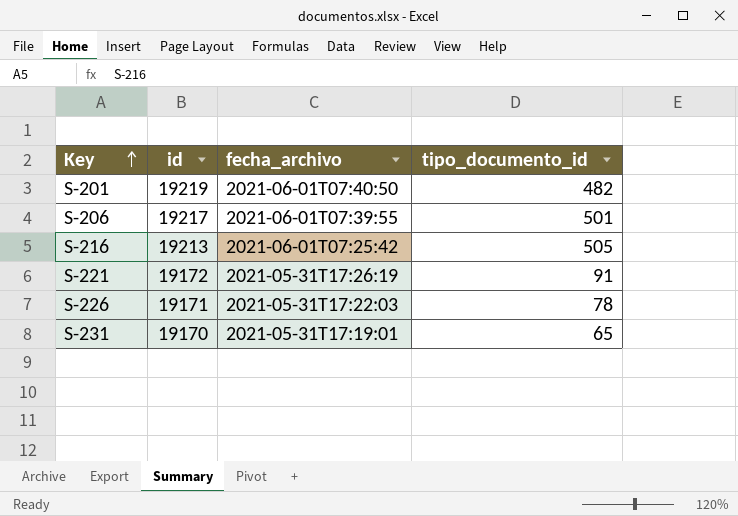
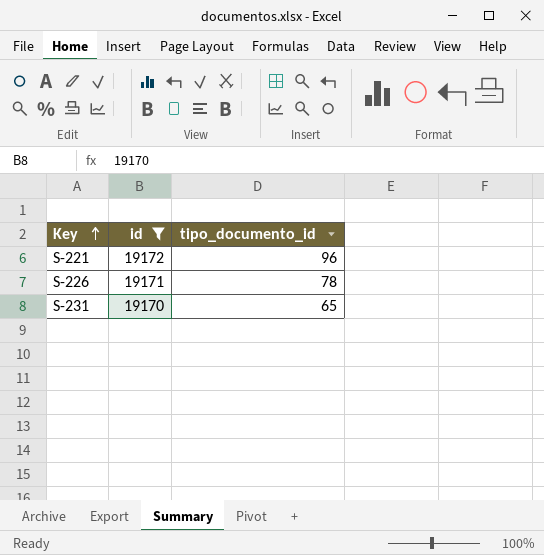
filter: none -> id <= 19172
column fecha_archivo | position: 3 -> none
S-221 | tipo_documento_id: 91 -> 96

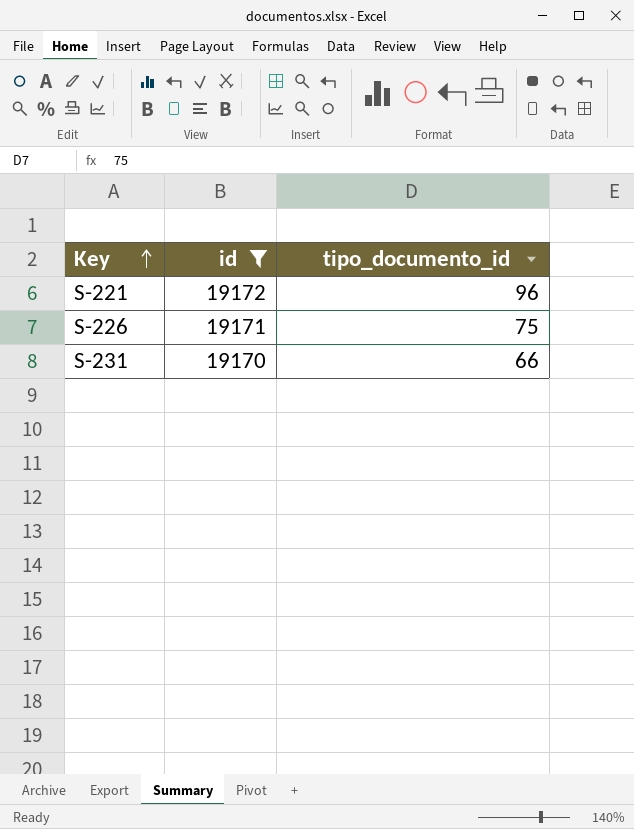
S-226 | tipo_documento_id: 78 -> 75
S-231 | tipo_documento_id: 65 -> 66

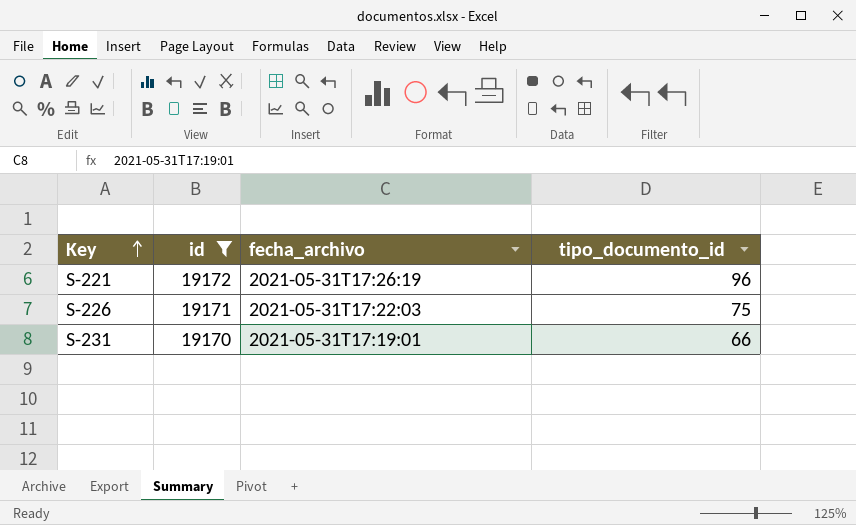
column fecha_archivo | position: none -> 3

